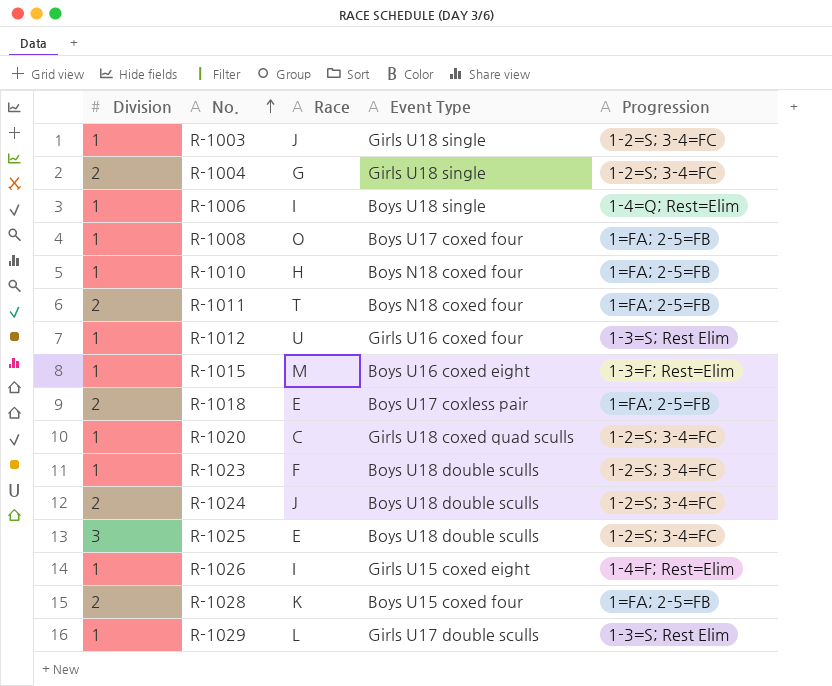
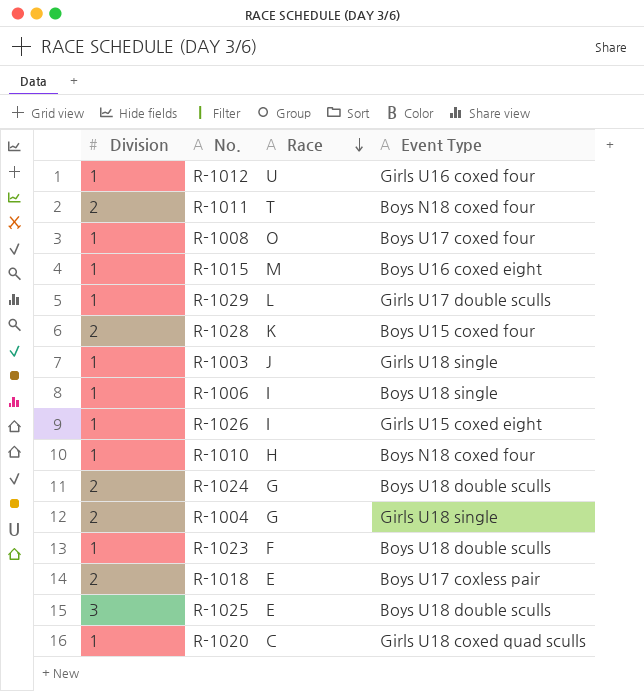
row order: No. ascending -> Race descending
column Progression | position: 5 -> none
R-1024 | Race: J -> G

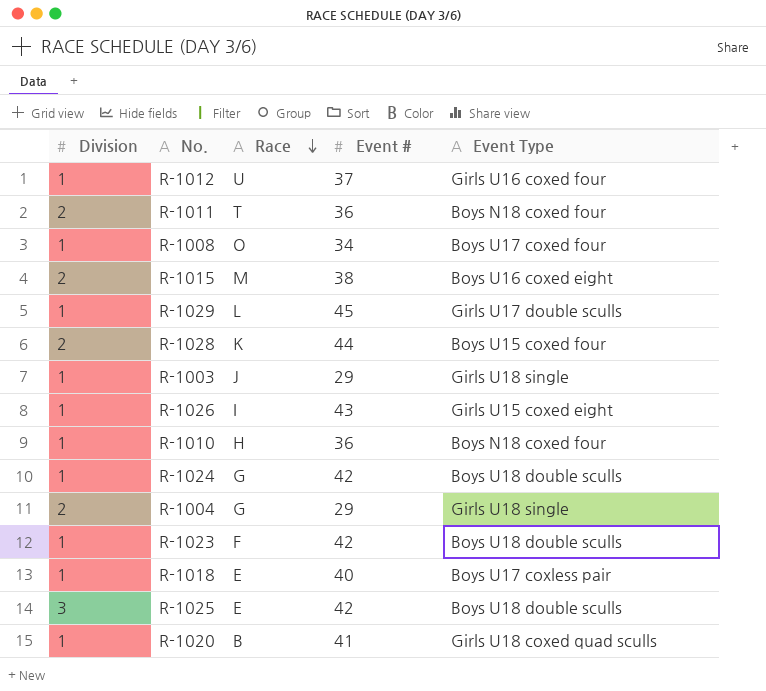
column Event # | position: none -> 4
row R-1006: 1 | I | Boys U18 single -> none
R-1015 | Division: 1 -> 2
R-1024 | Division: 2 -> 1
R-1018 | Division: 2 -> 1
R-1020 | Race: C -> B

